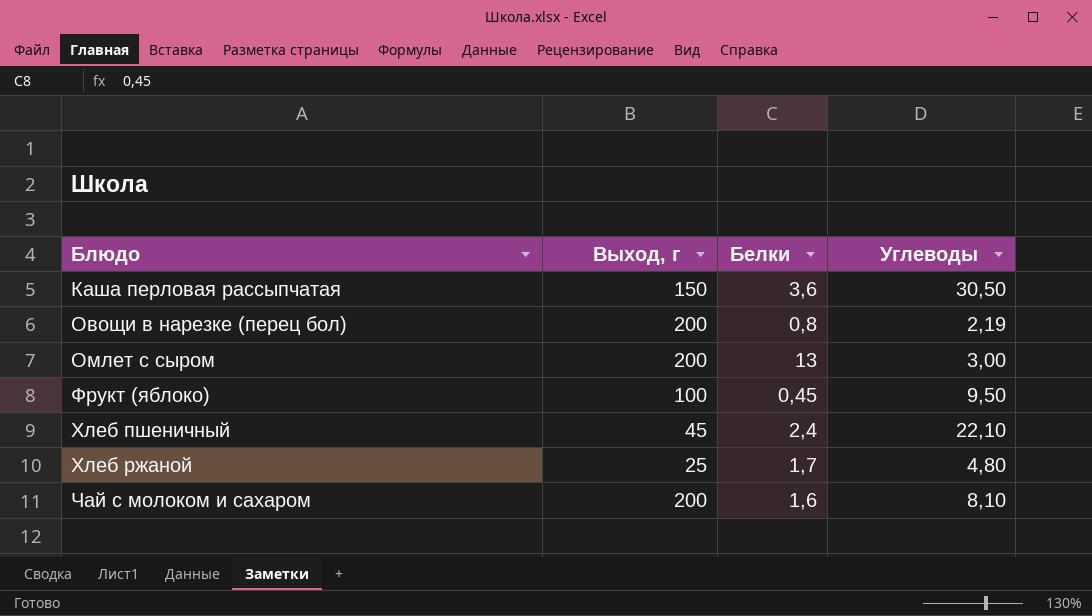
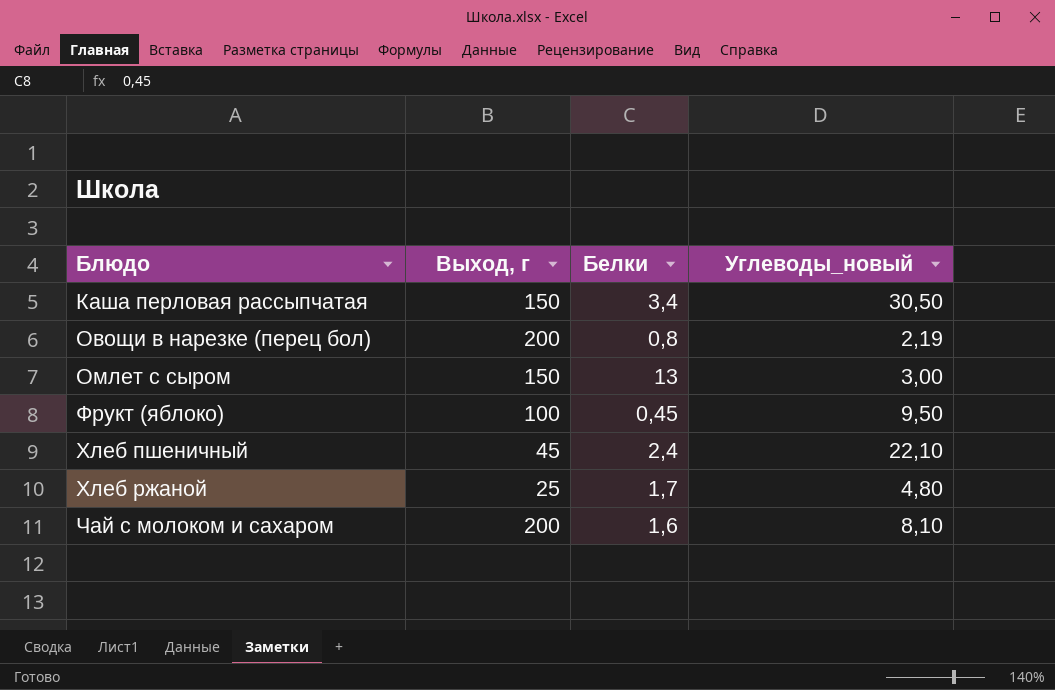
column name: Углеводы -> Углеводы_новый
Каша перловая рассыпчатая | Белки: 3,6 -> 3,4
Омлет с сыром | Выход, г: 200 -> 150

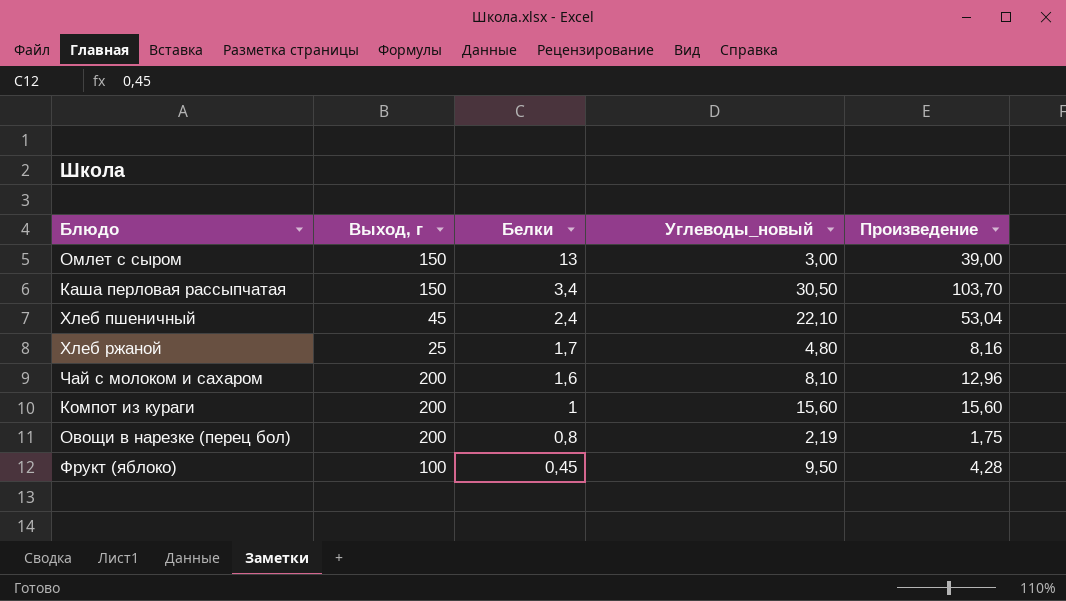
row order: Блюдо ascending -> Белки descending
column Произведение | formula: none -> [Белки] * [Углеводы_новый]
row Компот из кураги: none -> 200 | 1 | 15,60 | 15,60

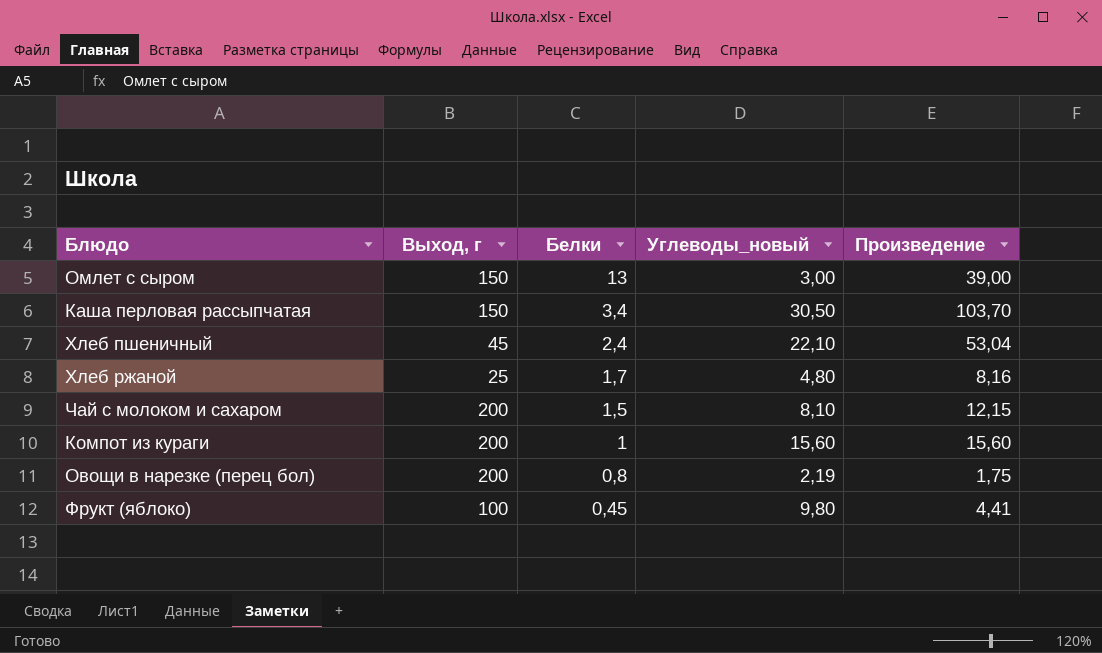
Чай с молоком и сахаром | Белки: 1,6 -> 1,5
Чай с молоком и сахаром | Произведение: 12,96 -> 12,15
Фрукт (яблоко) | Углеводы_новый: 9,50 -> 9,80
Фрукт (яблоко) | Произведение: 4,28 -> 4,41

